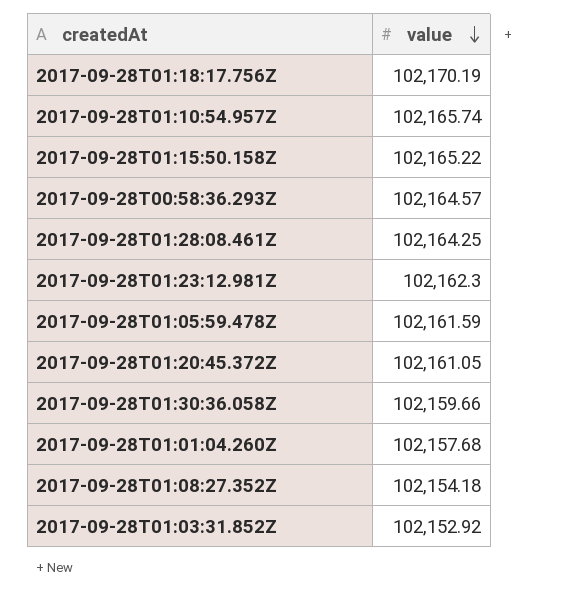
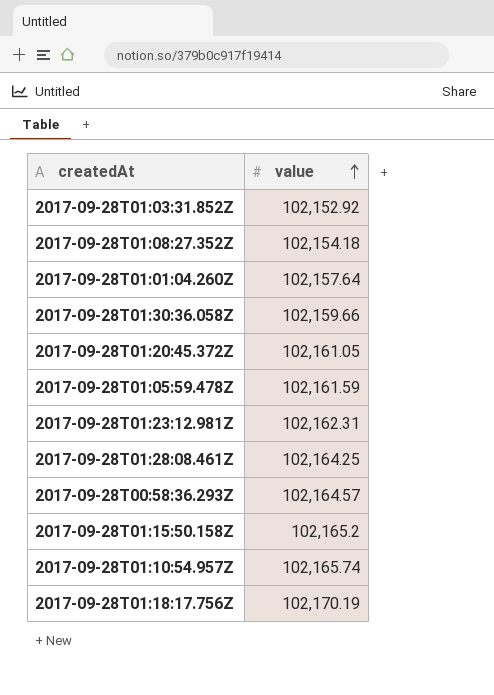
row order: value descending -> value ascending
2017-09-28T01:01:04.260Z | value: 102,157.68 -> 102,157.64
2017-09-28T01:23:12.981Z | value: 102,162.3 -> 102,162.31
2017-09-28T01:15:50.158Z | value: 102,165.22 -> 102,165.2

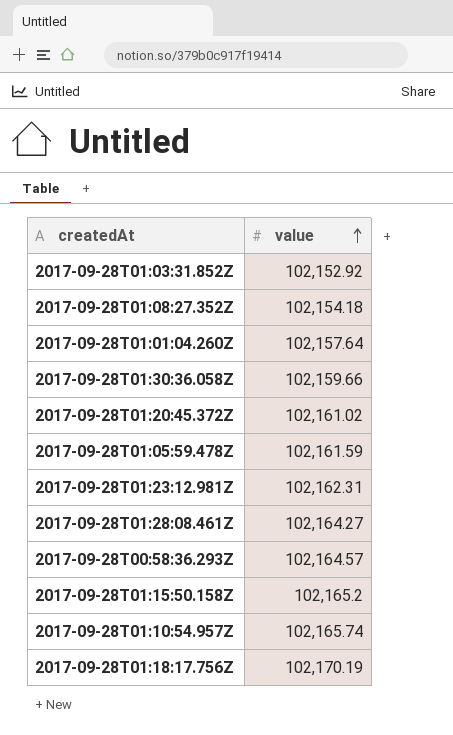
2017-09-28T01:20:45.372Z | value: 102,161.05 -> 102,161.02
2017-09-28T01:28:08.461Z | value: 102,164.25 -> 102,164.27

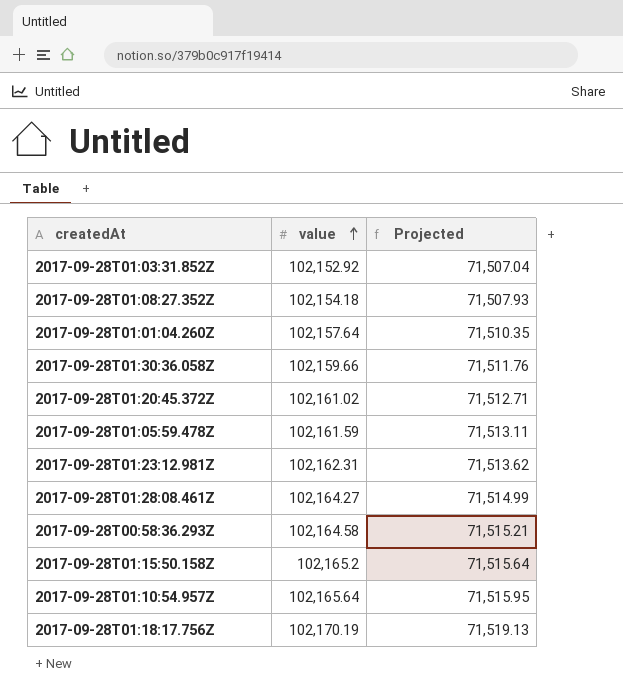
column Projected | formula: none -> [value] * 0.7
2017-09-28T00:58:36.293Z | value: 102,164.57 -> 102,164.58
2017-09-28T01:10:54.957Z | value: 102,165.74 -> 102,165.64

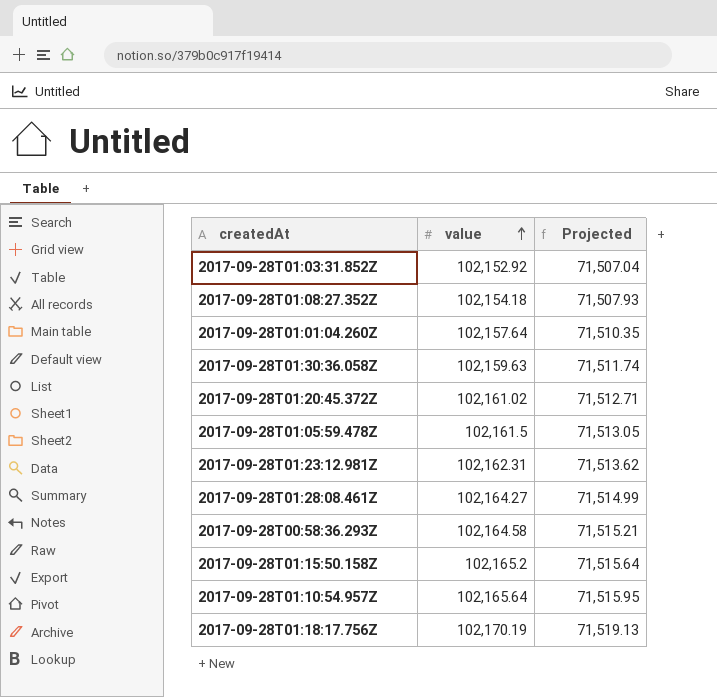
2017-09-28T01:30:36.058Z | value: 102,159.66 -> 102,159.63
2017-09-28T01:30:36.058Z | Projected: 71,511.76 -> 71,511.74
2017-09-28T01:05:59.478Z | value: 102,161.59 -> 102,161.5
2017-09-28T01:05:59.478Z | Projected: 71,513.11 -> 71,513.05

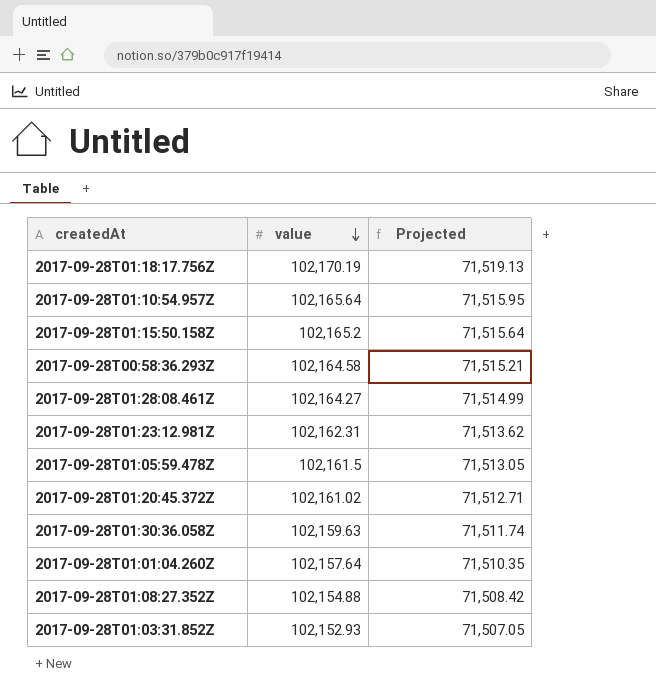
row order: value ascending -> value descending
2017-09-28T01:08:27.352Z | value: 102,154.18 -> 102,154.88
2017-09-28T01:08:27.352Z | Projected: 71,507.93 -> 71,508.42
2017-09-28T01:03:31.852Z | value: 102,152.92 -> 102,152.93
2017-09-28T01:03:31.852Z | Projected: 71,507.04 -> 71,507.05

